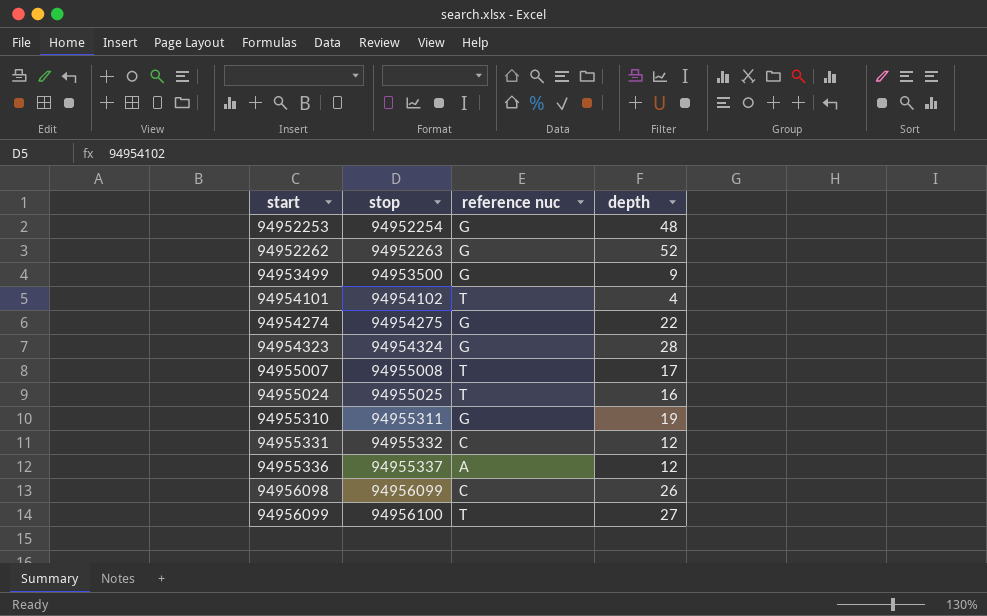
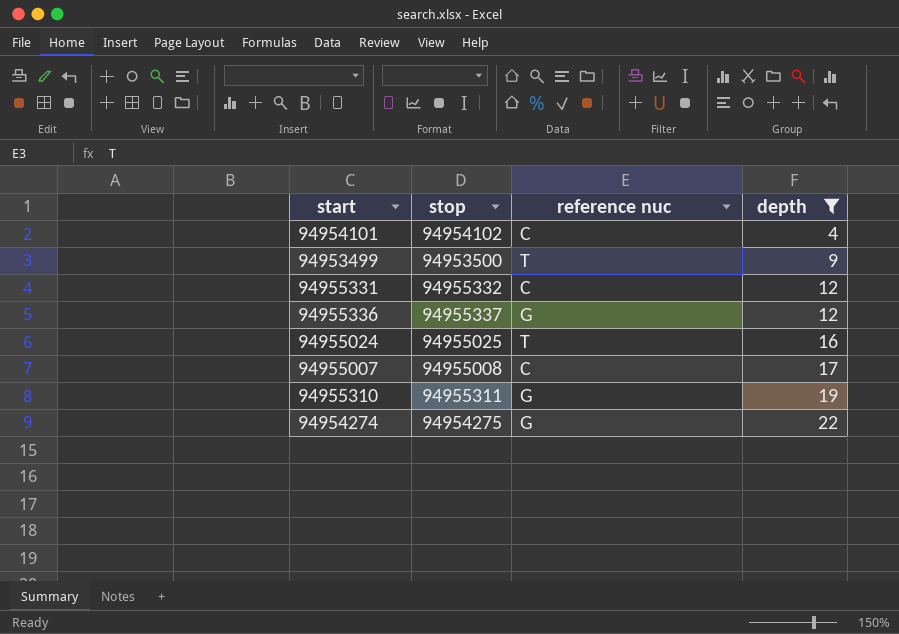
filter: none -> depth <= 22
row order: start ascending -> depth ascending
94954101 | reference nuc: T -> C
94953499 | reference nuc: G -> T
94955336 | reference nuc: A -> G
94955007 | reference nuc: T -> C

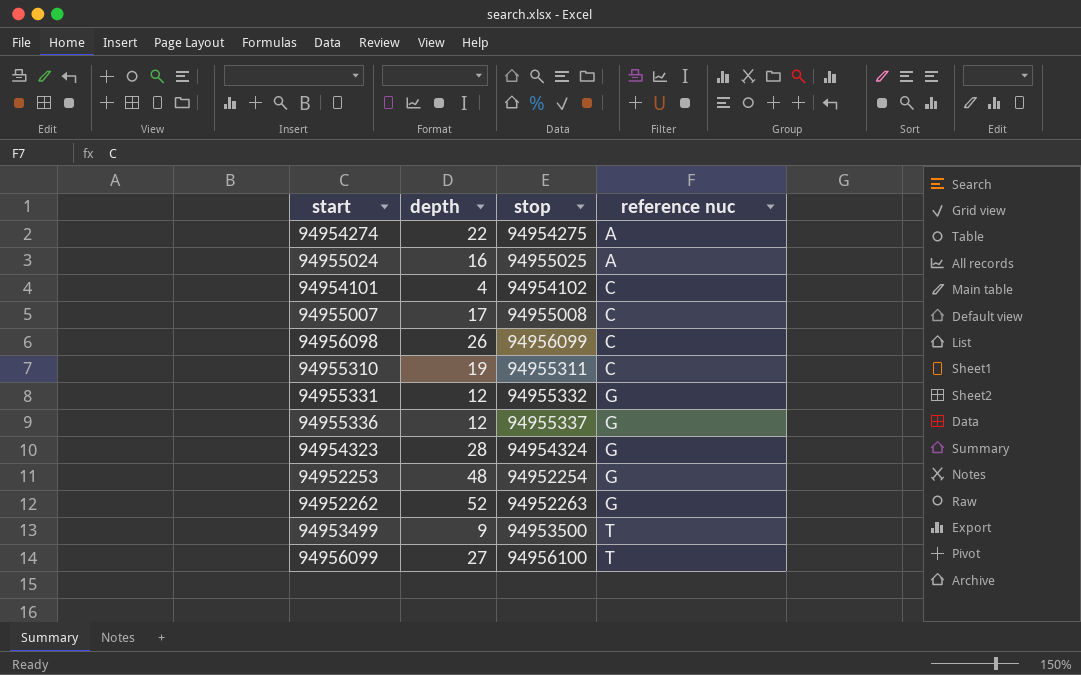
filter: depth <= 22 -> none
row order: depth ascending -> reference nuc ascending
column depth | position: 4 -> 2
94954274 | reference nuc: G -> A
94955024 | reference nuc: T -> A
94955310 | reference nuc: G -> C
94955331 | reference nuc: C -> G

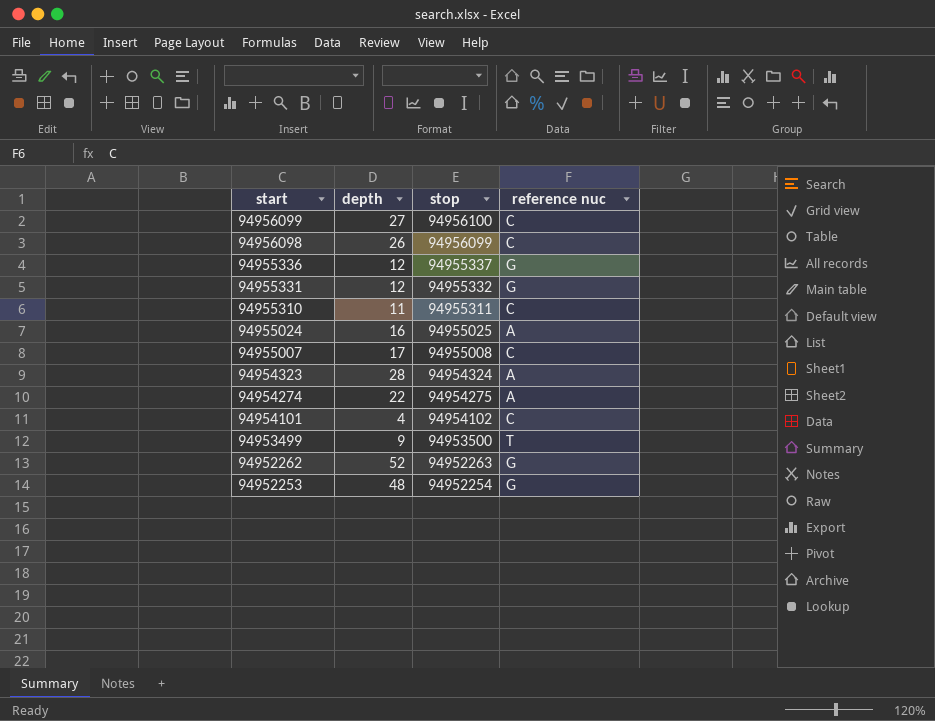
row order: reference nuc ascending -> start descending
94956099 | reference nuc: T -> C
94955310 | depth: 19 -> 11
94954323 | reference nuc: G -> A

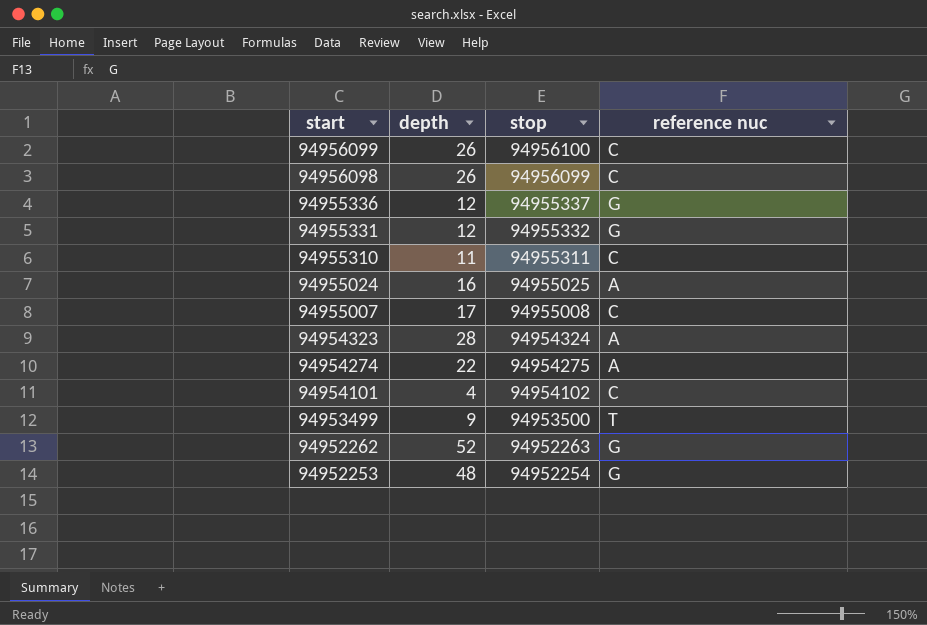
94956099 | depth: 27 -> 26

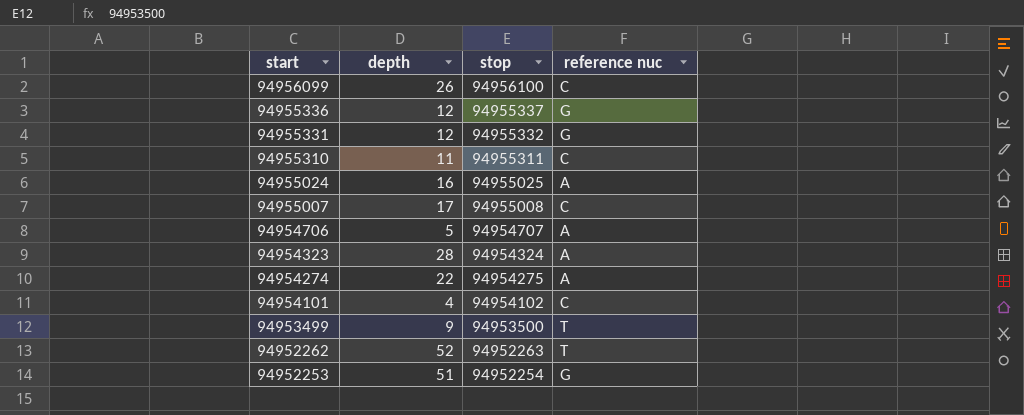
row 94956098: 26 | 94956099 | C -> none
row 94954706: none -> 5 | 94954707 | A
94952262 | reference nuc: G -> T
94952253 | depth: 48 -> 51

